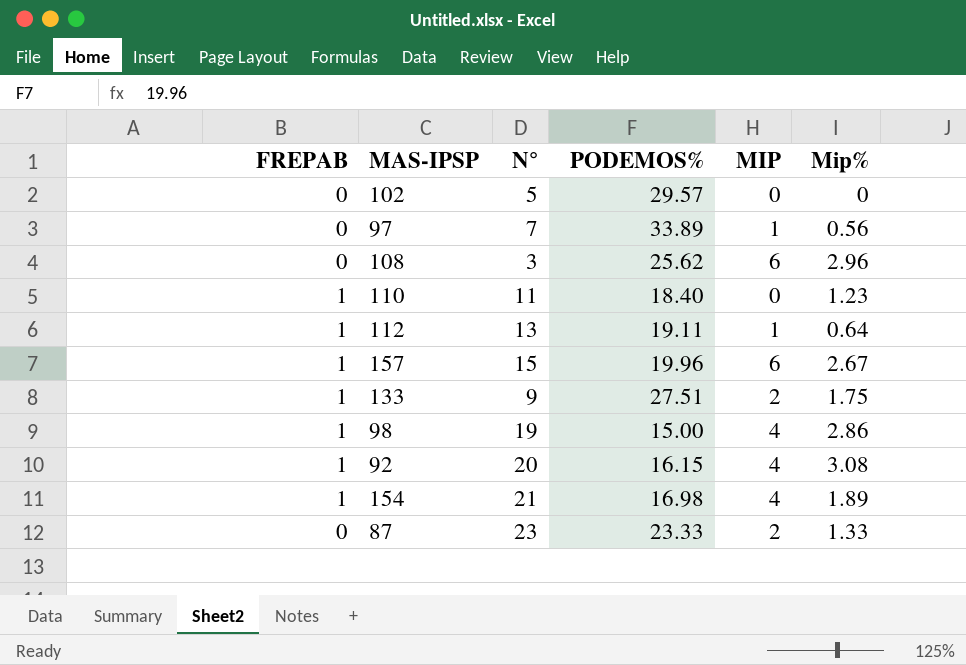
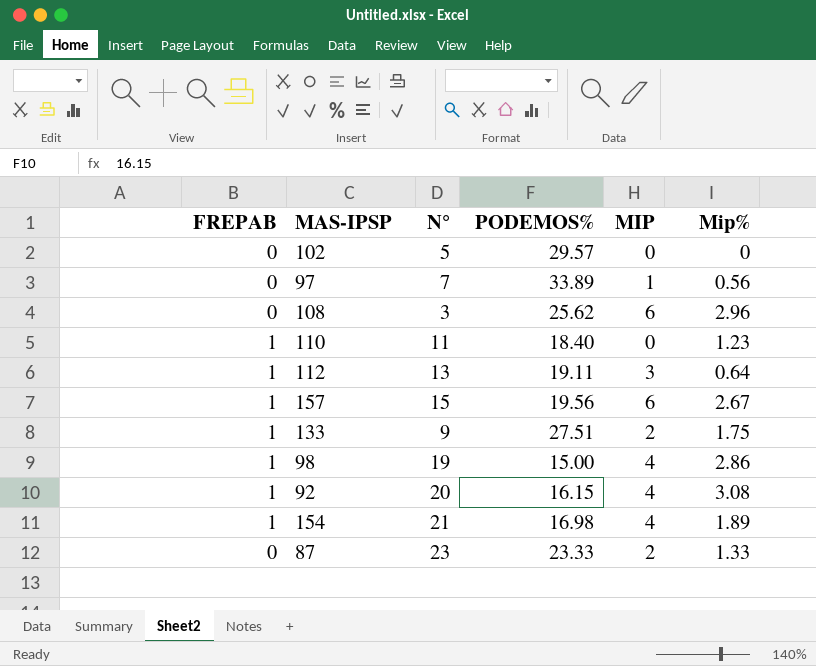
112 | MIP: 1 -> 3
157 | PODEMOS%: 19.96 -> 19.56

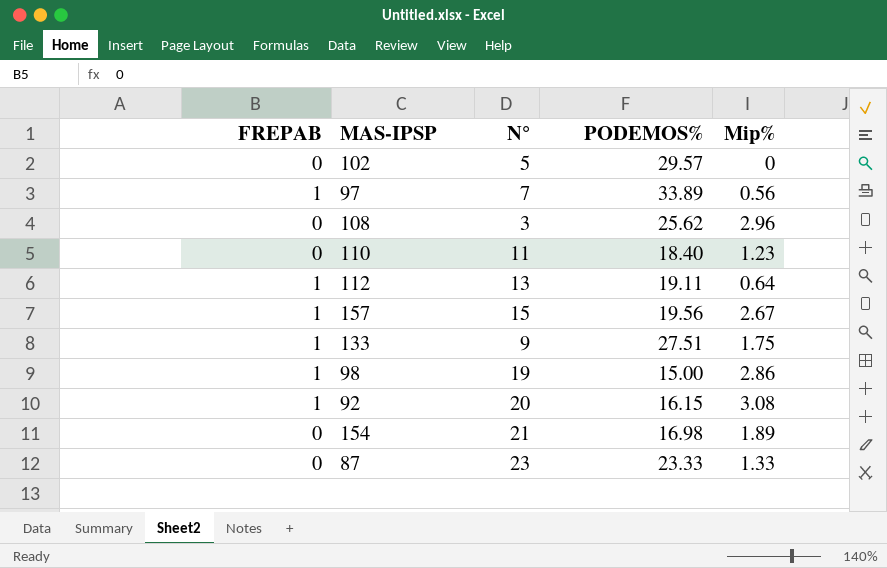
column MIP | position: 5 -> none
97 | FREPAB: 0 -> 1
110 | FREPAB: 1 -> 0
154 | FREPAB: 1 -> 0

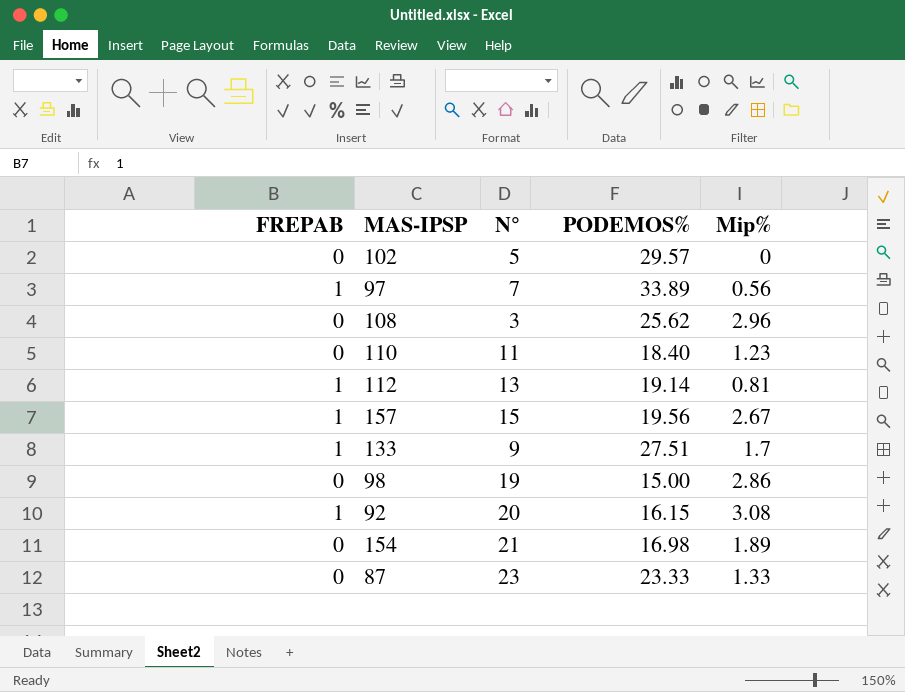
112 | PODEMOS%: 19.11 -> 19.14
112 | Mip%: 0.64 -> 0.81
133 | Mip%: 1.75 -> 1.7
98 | FREPAB: 1 -> 0

